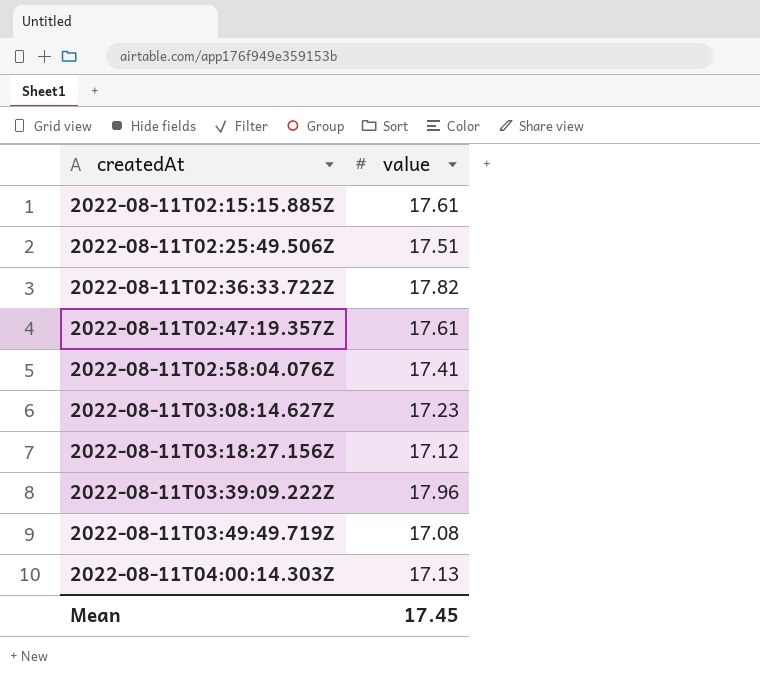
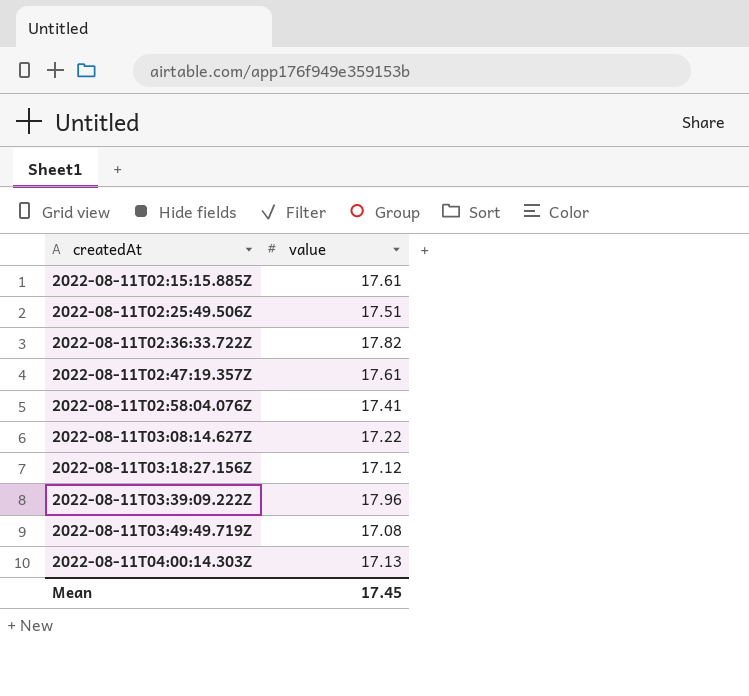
2022-08-11T03:08:14.627Z | value: 17.23 -> 17.22

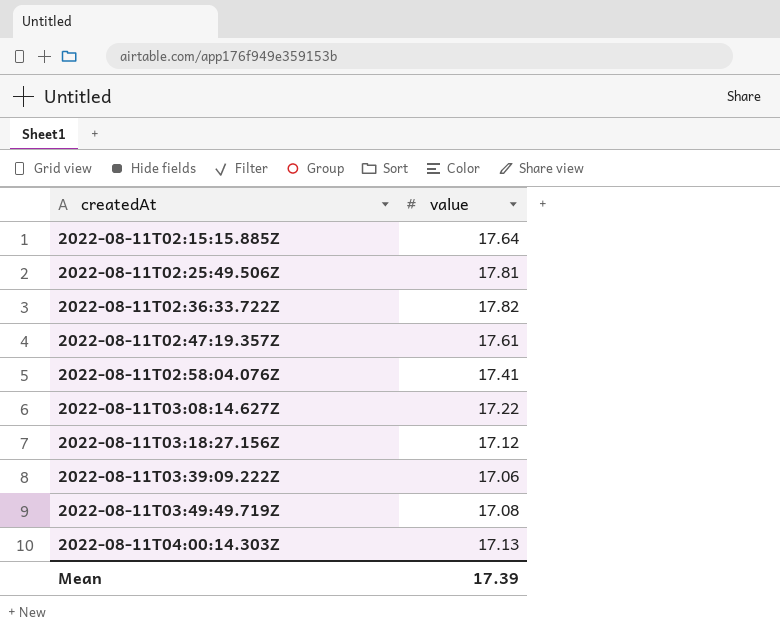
2022-08-11T02:15:15.885Z | value: 17.61 -> 17.64
2022-08-11T02:25:49.506Z | value: 17.51 -> 17.81
2022-08-11T03:39:09.222Z | value: 17.96 -> 17.06
Mean | value: 17.45 -> 17.39

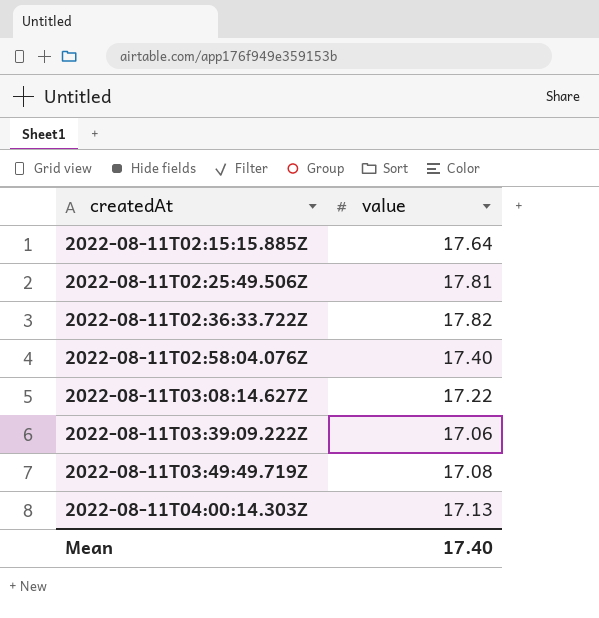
row 2022-08-11T02:47:19.357Z: 17.61 -> none
row 2022-08-11T03:18:27.156Z: 17.12 -> none
2022-08-11T02:58:04.076Z | value: 17.41 -> 17.40
Mean | value: 17.39 -> 17.40

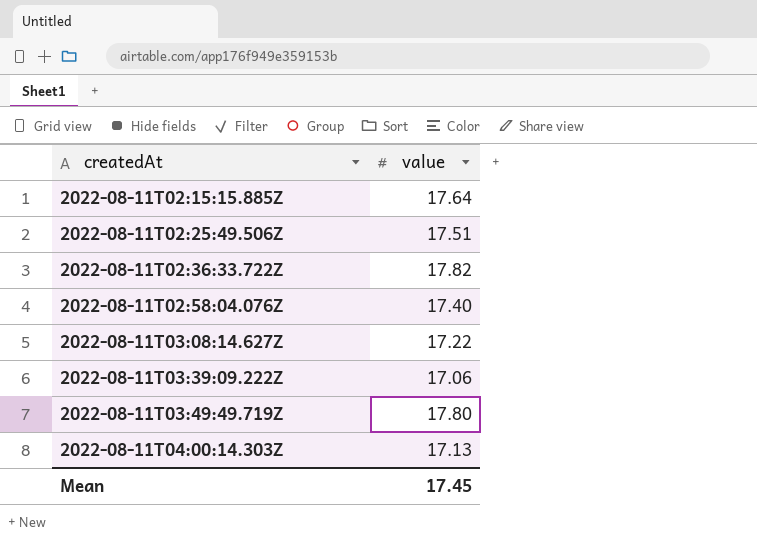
2022-08-11T02:25:49.506Z | value: 17.81 -> 17.51
2022-08-11T03:49:49.719Z | value: 17.08 -> 17.80
Mean | value: 17.40 -> 17.45

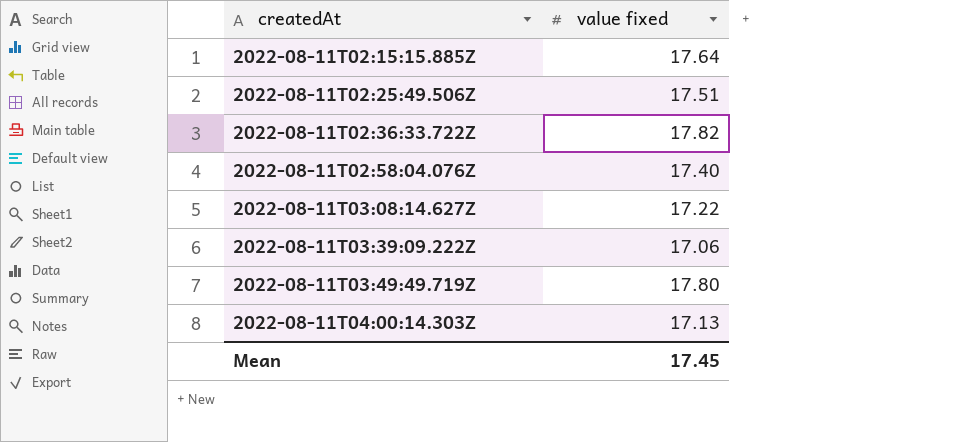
column name: value -> value fixed

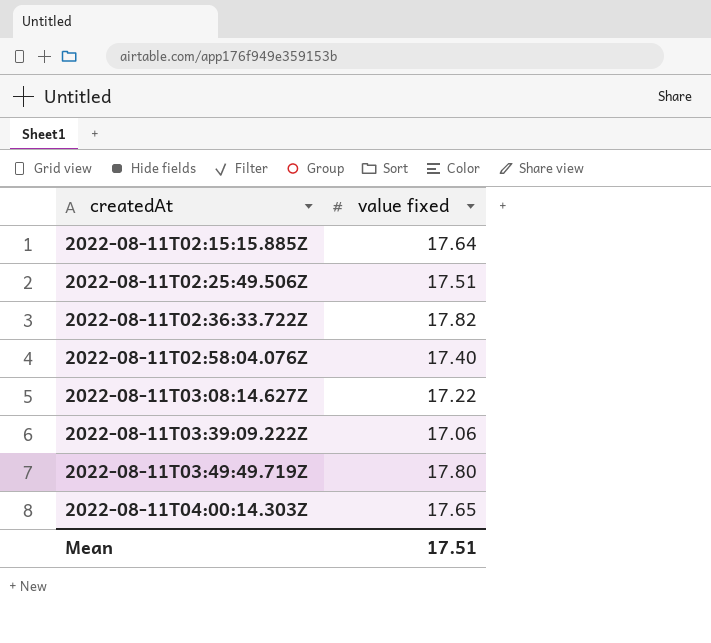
2022-08-11T04:00:14.303Z | value fixed: 17.13 -> 17.65
Mean | value fixed: 17.45 -> 17.51

